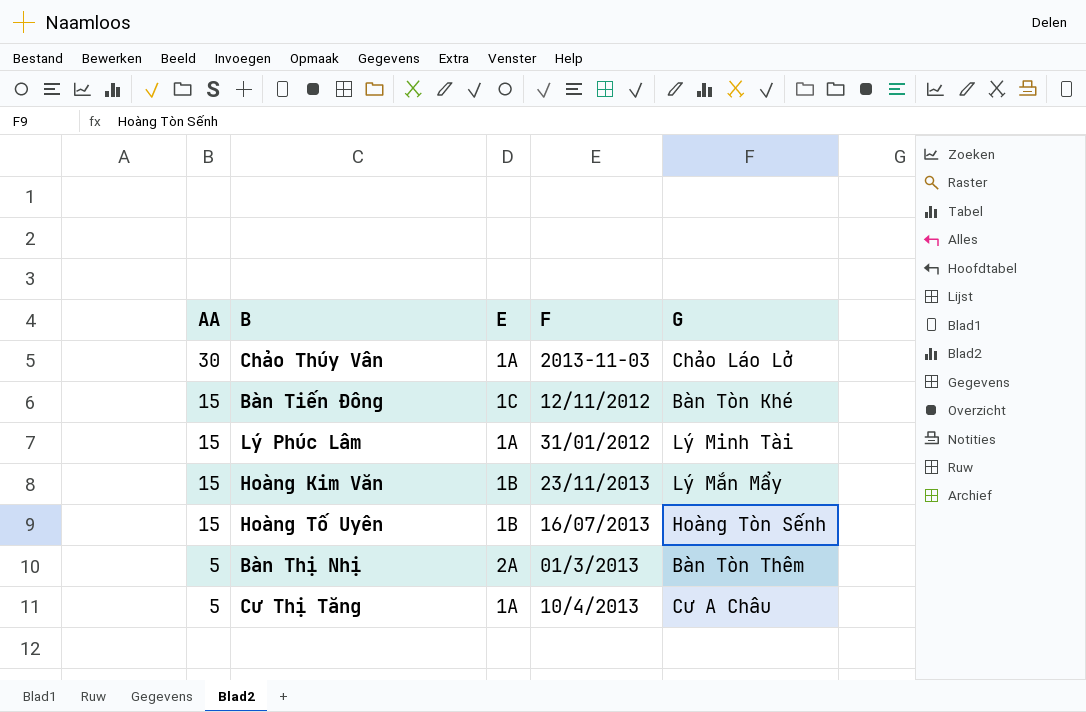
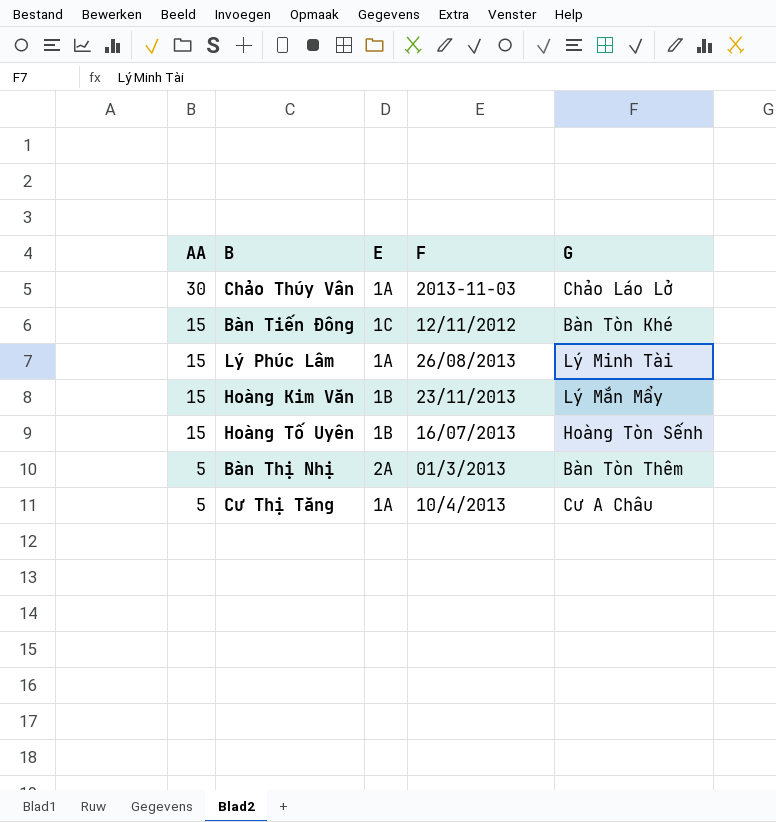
Lý Phúc Lâm | F: 31/01/2012 -> 26/08/2013

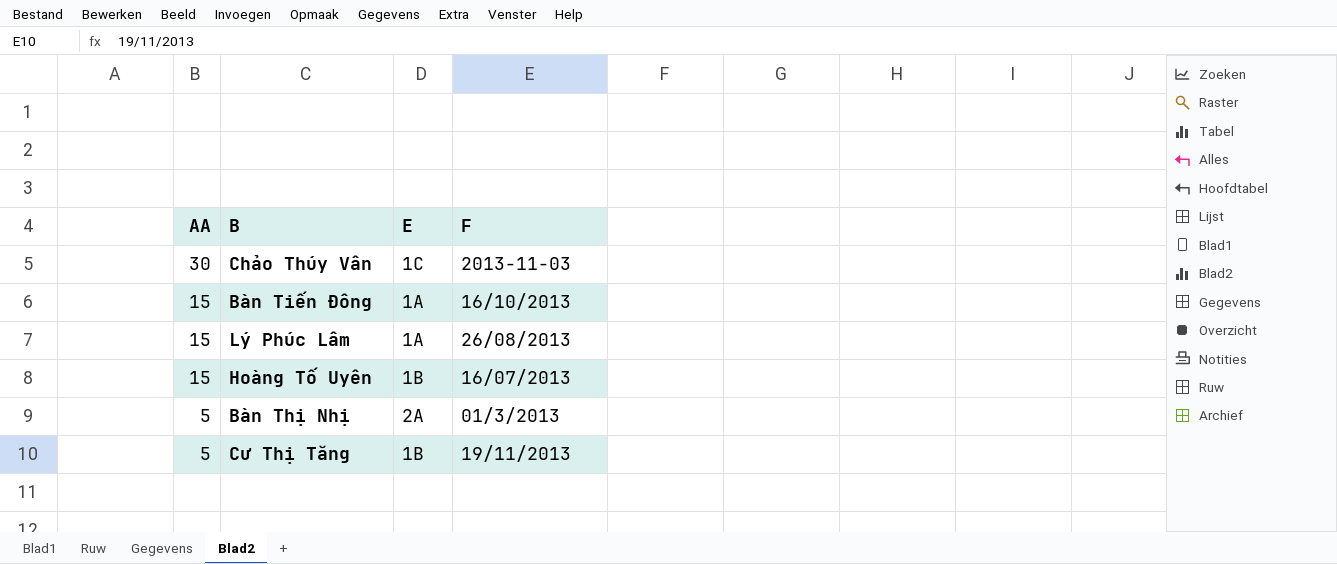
column G | position: 5 -> none
row Hoàng Kim Văn: 15 | 1B | 23/11/2013 | Lý Mắn Mẩy -> none
Chảo Thúy Vân | E: 1A -> 1C
Bàn Tiến Đông | E: 1C -> 1A
Bàn Tiến Đông | F: 12/11/2012 -> 16/10/2013
Cư Thị Tăng | E: 1A -> 1B
Cư Thị Tăng | F: 10/4/2013 -> 19/11/2013

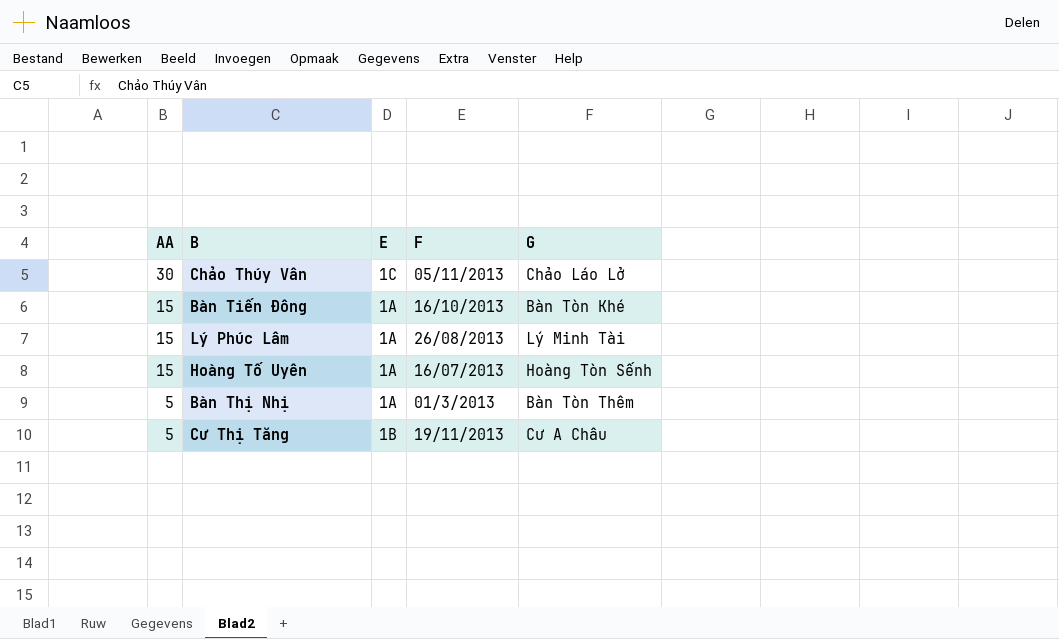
column G | position: none -> 5
Chảo Thúy Vân | F: 2013-11-03 -> 05/11/2013
Hoàng Tố Uyên | E: 1B -> 1A
Bàn Thị Nhị | E: 2A -> 1A

